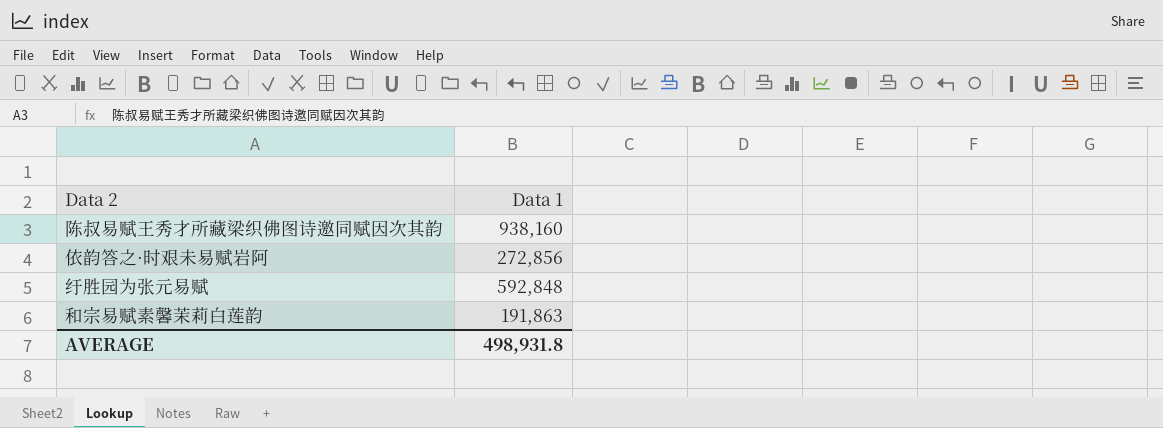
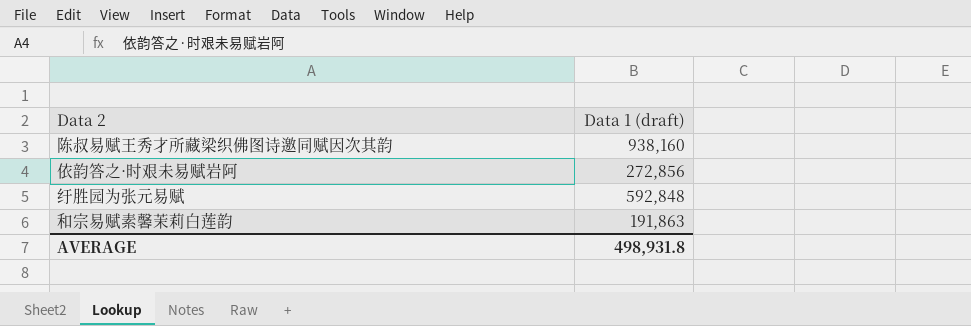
column name: Data 1 -> Data 1 (draft)

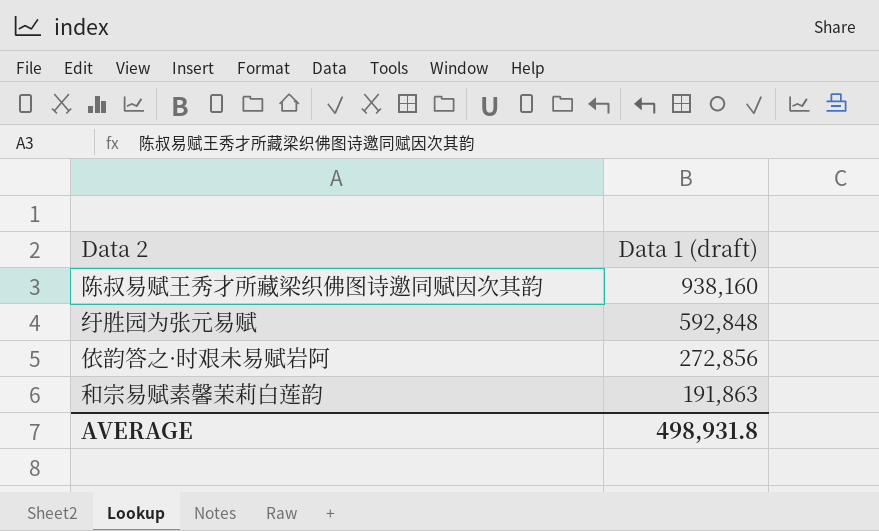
row order: none -> Data 1 (draft) descending

